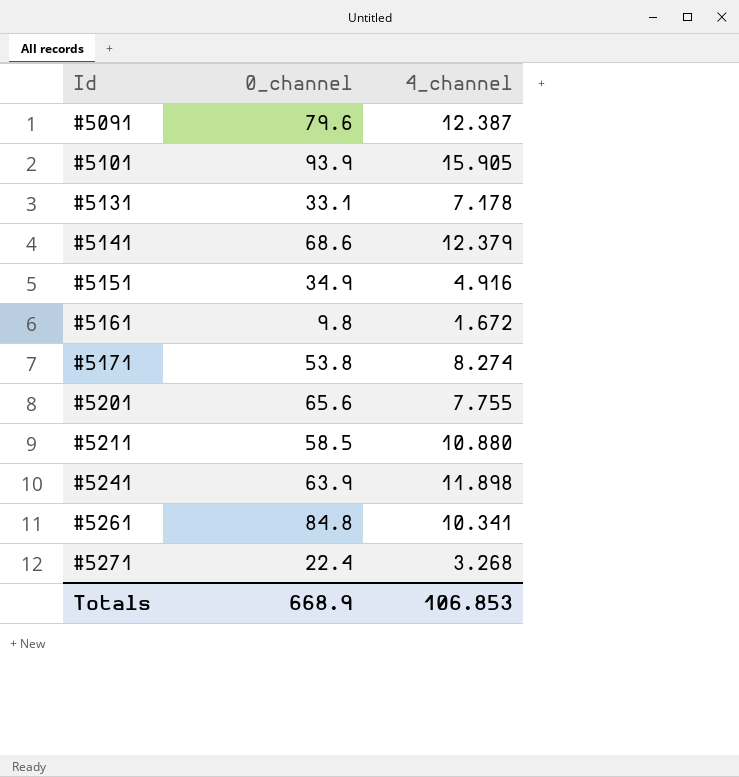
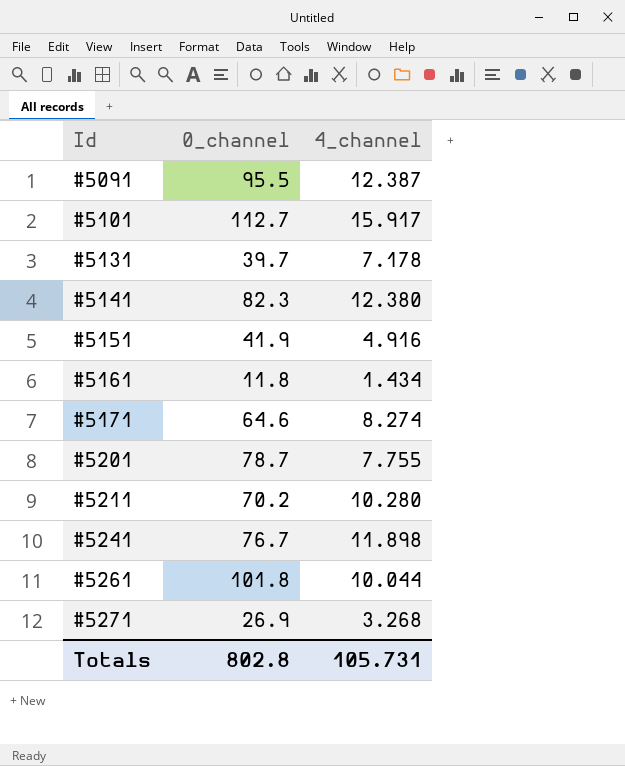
#5091 | 0_channel: 79.6 -> 95.5
#5101 | 0_channel: 93.9 -> 112.7
#5101 | 4_channel: 15.905 -> 15.917
#5131 | 0_channel: 33.1 -> 39.7
#5141 | 0_channel: 68.6 -> 82.3
#5141 | 4_channel: 12.379 -> 12.380
#5151 | 0_channel: 34.9 -> 41.9
#5161 | 0_channel: 9.8 -> 11.8
#5161 | 4_channel: 1.672 -> 1.434
#5171 | 0_channel: 53.8 -> 64.6
#5201 | 0_channel: 65.6 -> 78.7
#5211 | 0_channel: 58.5 -> 70.2
#5211 | 4_channel: 10.880 -> 10.280
#5241 | 0_channel: 63.9 -> 76.7
#5261 | 0_channel: 84.8 -> 101.8
#5261 | 4_channel: 10.341 -> 10.044
#5271 | 0_channel: 22.4 -> 26.9
Totals | 0_channel: 668.9 -> 802.8
Totals | 4_channel: 106.853 -> 105.731

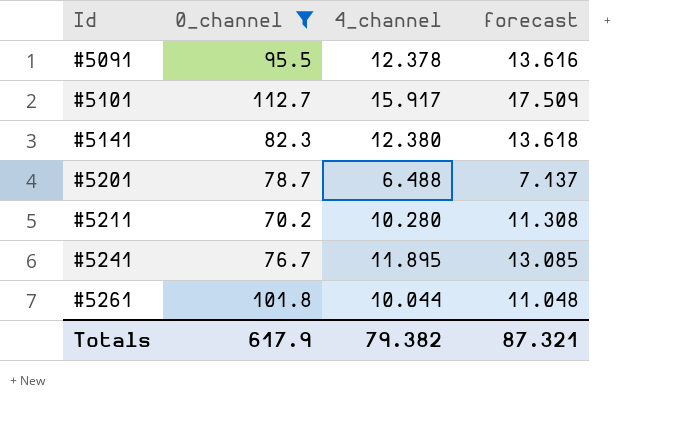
filter: none -> 0_channel >= 70.2
column forecast | formula: none -> [4_channel] * 1.1
#5091 | 4_channel: 12.387 -> 12.378
#5201 | 4_channel: 7.755 -> 6.488
#5241 | 4_channel: 11.898 -> 11.895
Totals | 0_channel: 802.8 -> 617.9
Totals | 4_channel: 105.731 -> 79.382

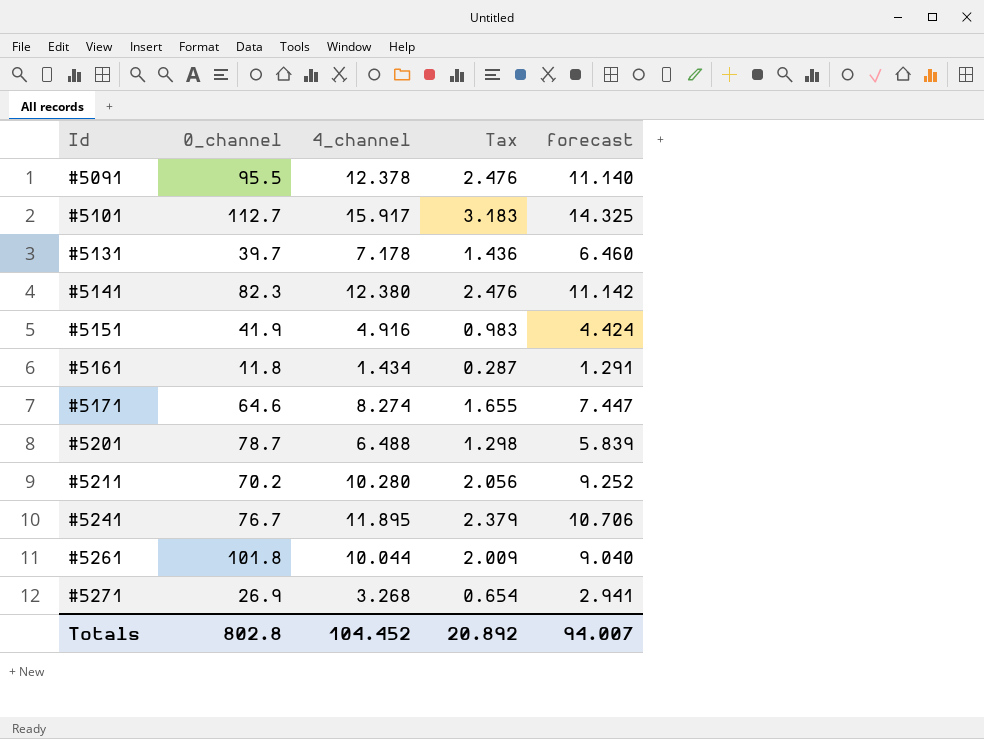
filter: 0_channel >= 70.2 -> none
column Tax | formula: none -> [4_channel] * 0.2
column forecast | formula: [4_channel] * 1.1 -> [4_channel] * 0.9
Totals | 0_channel: 617.9 -> 802.8
Totals | 4_channel: 79.382 -> 104.452
Totals | forecast: 87.321 -> 94.007

